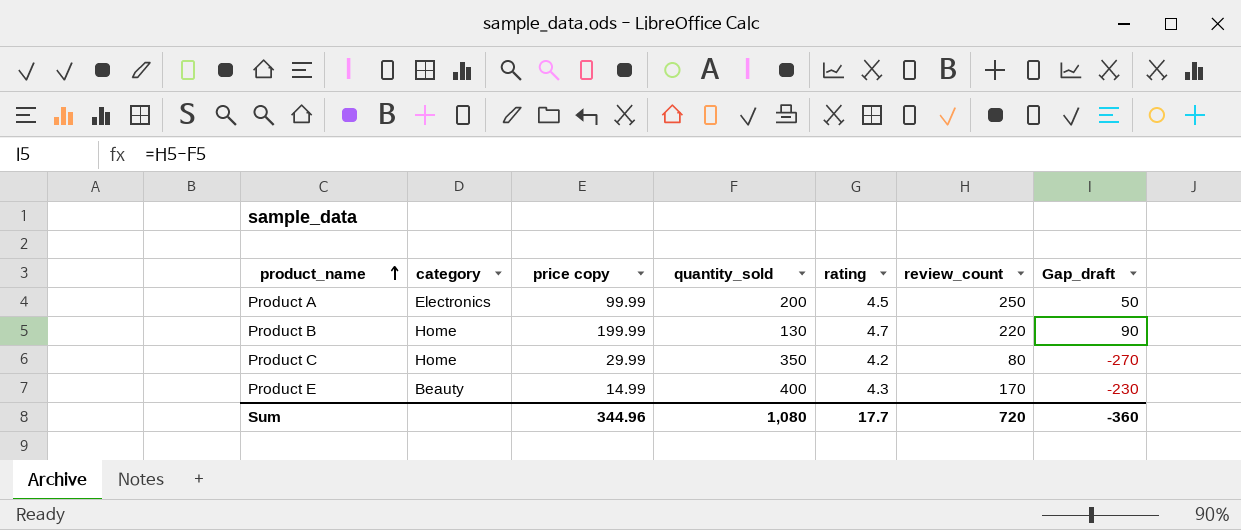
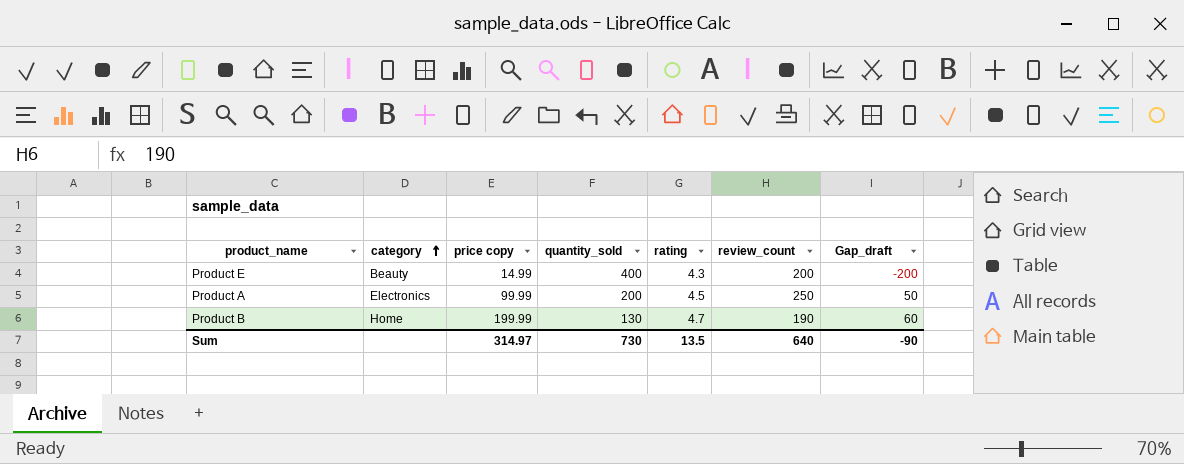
row order: product_name ascending -> category ascending
row Product C: Home | 29.99 | 350 | 4.2 | 80 | -270 -> none
Product E | review_count: 170 -> 200
Product E | Gap_draft: -230 -> -200
Product B | review_count: 220 -> 190
Product B | Gap_draft: 90 -> 60
Sum | price copy: 344.96 -> 314.97
Sum | quantity_sold: 1,080 -> 730
Sum | rating: 17.7 -> 13.5
Sum | review_count: 720 -> 640
Sum | Gap_draft: -360 -> -90

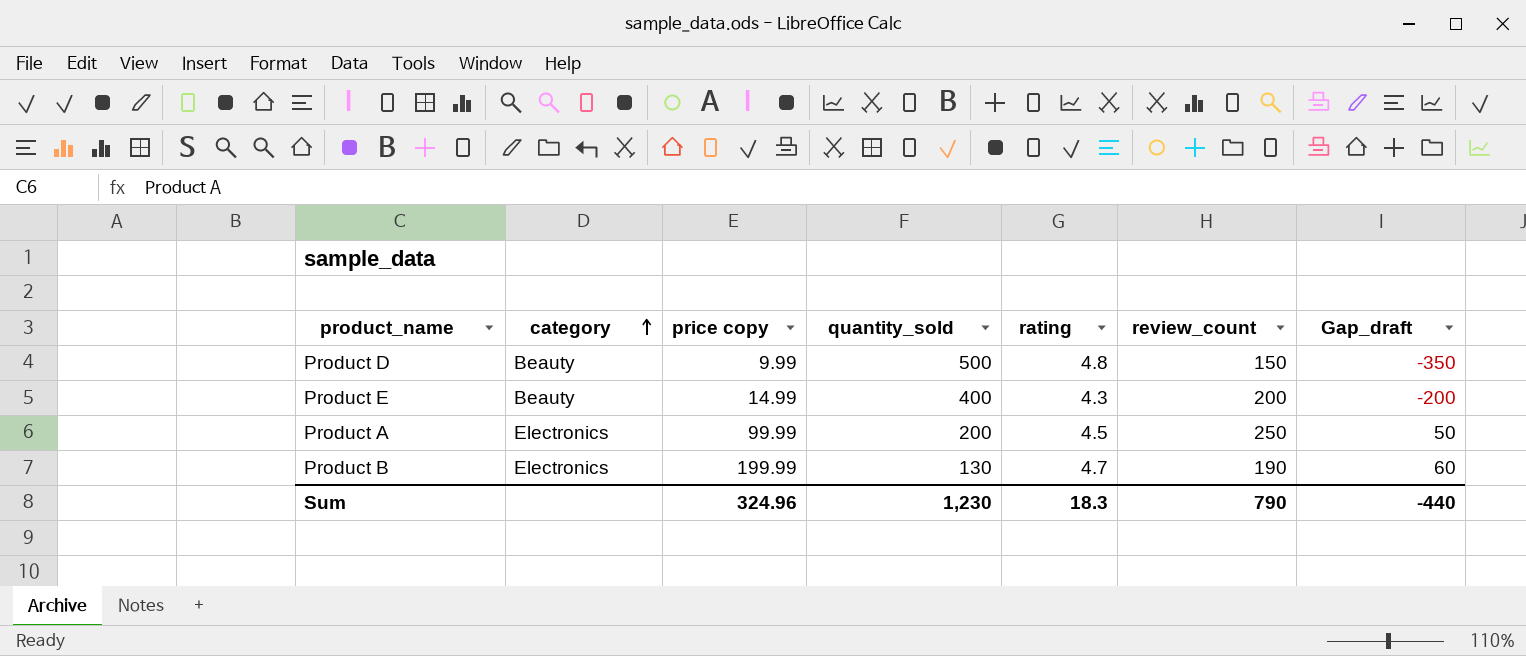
row Product D: none -> Beauty | 9.99 | 500 | 4.8 | 150 | -350
Product B | category: Home -> Electronics
Sum | price copy: 314.97 -> 324.96
Sum | quantity_sold: 730 -> 1,230
Sum | rating: 13.5 -> 18.3
Sum | review_count: 640 -> 790
Sum | Gap_draft: -90 -> -440

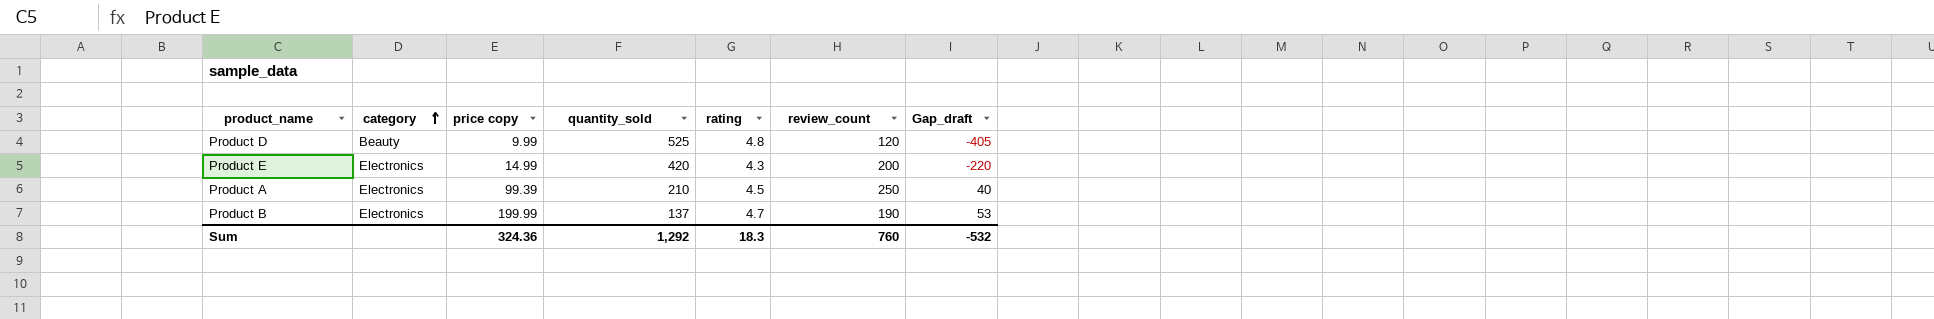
Product D | quantity_sold: 500 -> 525
Product D | review_count: 150 -> 120
Product D | Gap_draft: -350 -> -405
Product E | category: Beauty -> Electronics
Product E | quantity_sold: 400 -> 420
Product E | Gap_draft: -200 -> -220
Product A | price copy: 99.99 -> 99.39
Product A | quantity_sold: 200 -> 210
Product A | Gap_draft: 50 -> 40
Product B | quantity_sold: 130 -> 137
Product B | Gap_draft: 60 -> 53
Sum | price copy: 324.96 -> 324.36
Sum | quantity_sold: 1,230 -> 1,292
Sum | review_count: 790 -> 760
Sum | Gap_draft: -440 -> -532

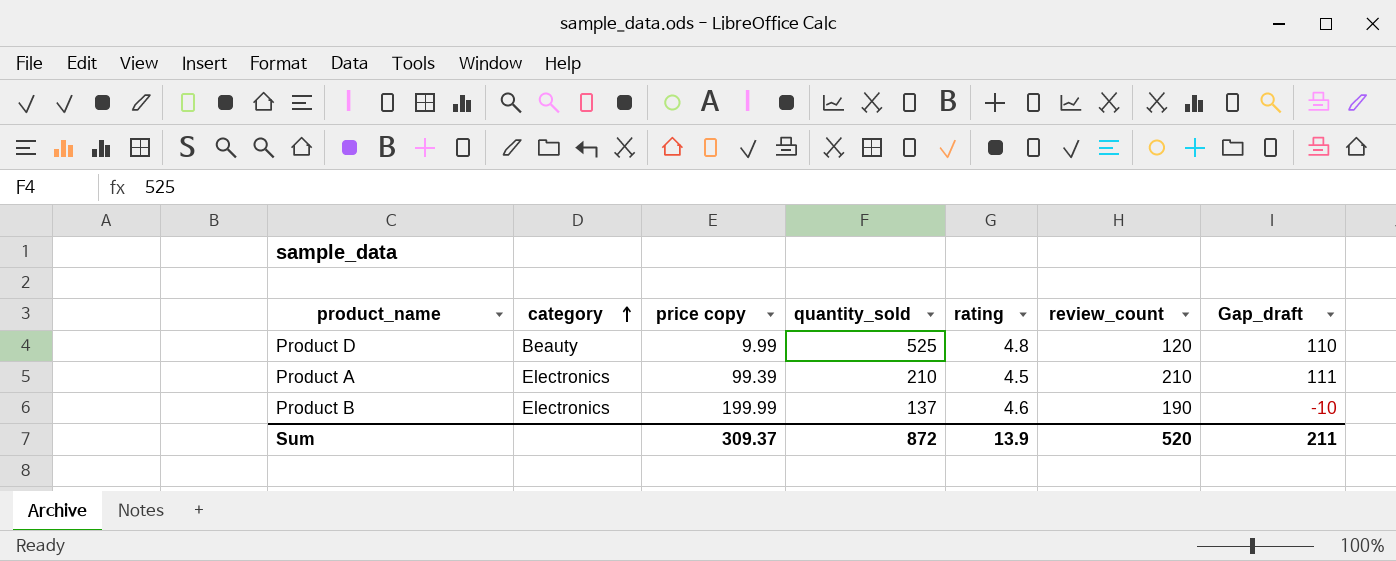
column Gap_draft | formula: [review_count] - [quantity_sold] -> [review_count] - [price copy]
row Product E: Electronics | 14.99 | 420 | 4.3 | 200 | -220 -> none
Product A | review_count: 250 -> 210
Product B | rating: 4.7 -> 4.6
Sum | price copy: 324.36 -> 309.37
Sum | quantity_sold: 1,292 -> 872
Sum | rating: 18.3 -> 13.9
Sum | review_count: 760 -> 520
Sum | Gap_draft: -532 -> 211

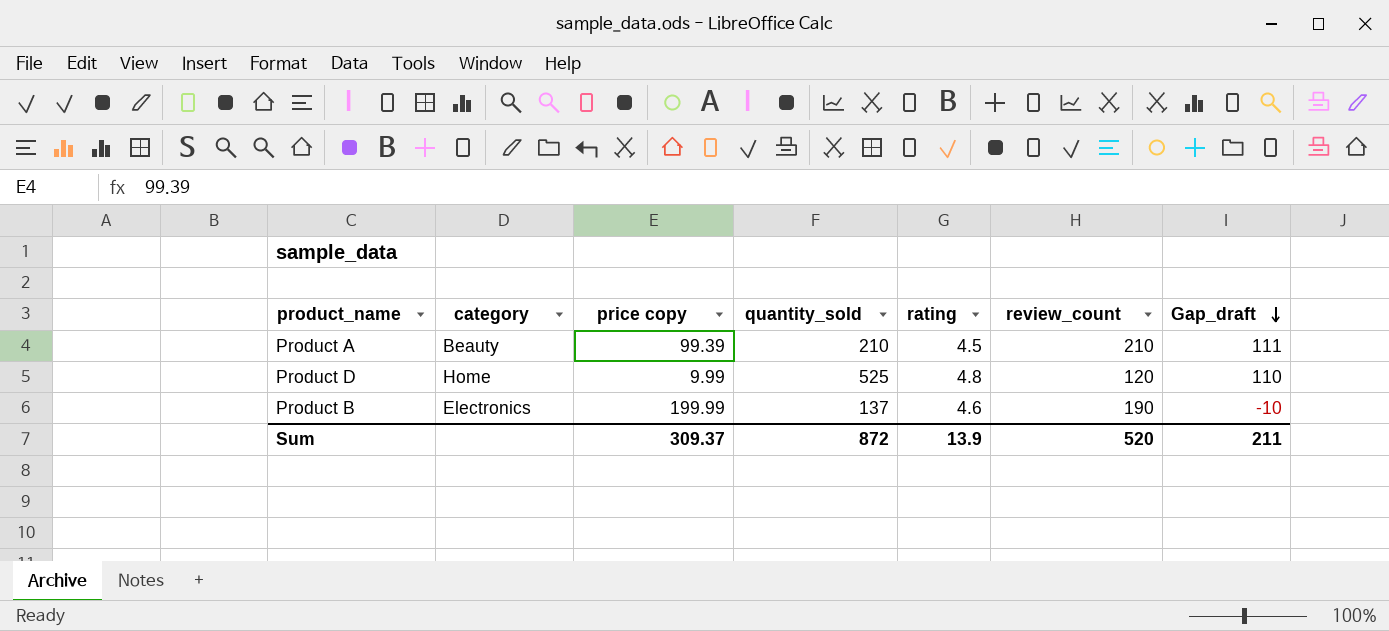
row order: category ascending -> Gap_draft descending
Product A | category: Electronics -> Beauty
Product D | category: Beauty -> Home

